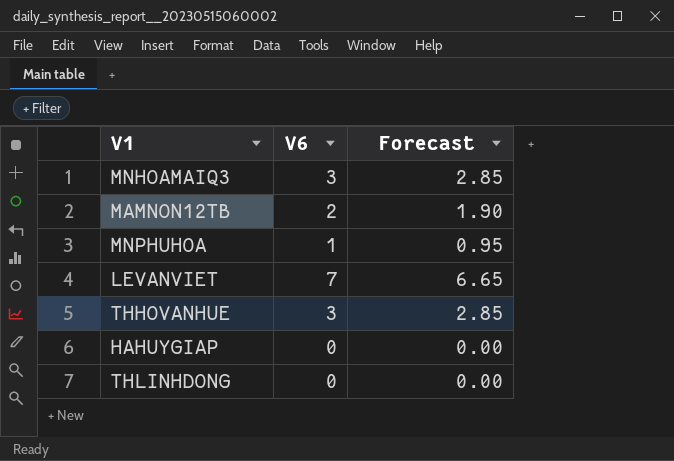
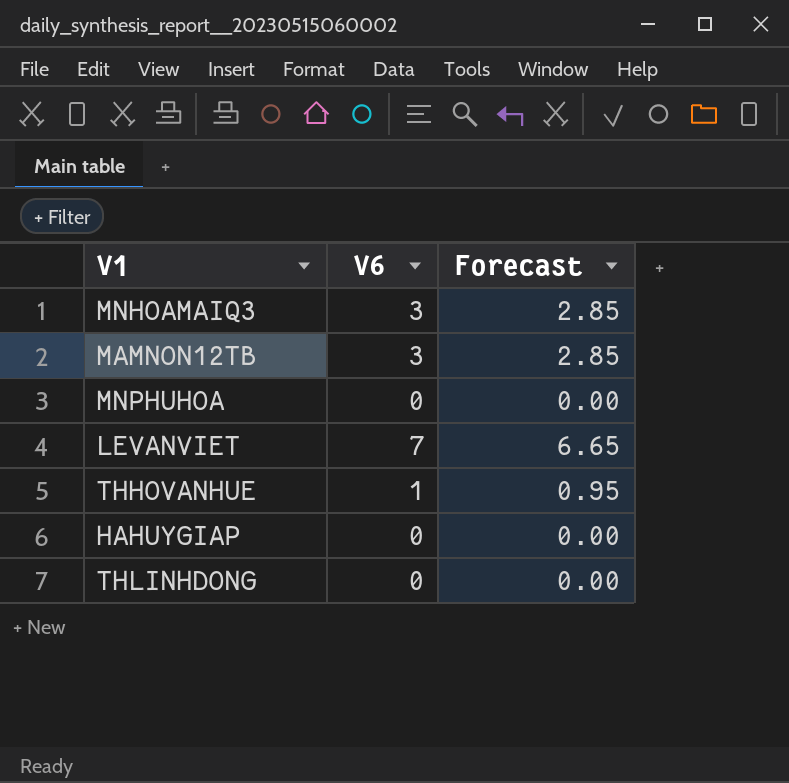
MAMNON12TB | V6: 2 -> 3
MAMNON12TB | Forecast: 1.90 -> 2.85
MNPHUHOA | V6: 1 -> 0
MNPHUHOA | Forecast: 0.95 -> 0.00
THHOVANHUE | V6: 3 -> 1
THHOVANHUE | Forecast: 2.85 -> 0.95

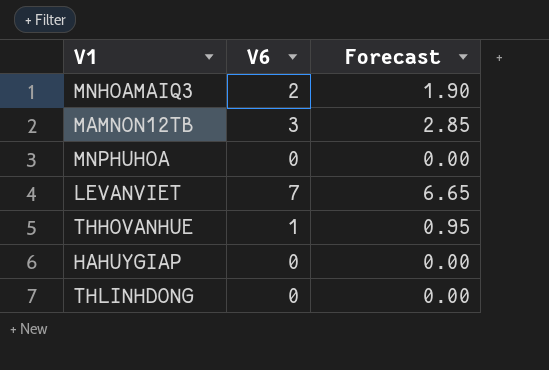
MNHOAMAIQ3 | V6: 3 -> 2
MNHOAMAIQ3 | Forecast: 2.85 -> 1.90

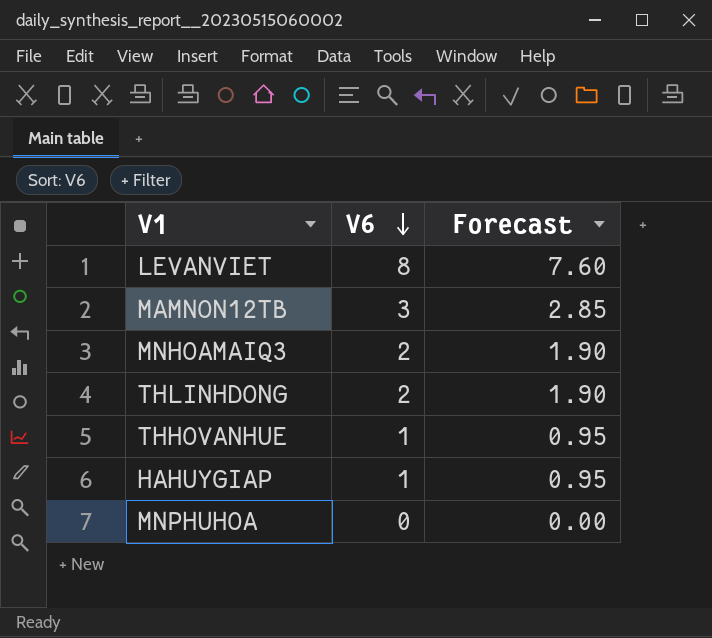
row order: none -> V6 descending
LEVANVIET | V6: 7 -> 8
LEVANVIET | Forecast: 6.65 -> 7.60
THLINHDONG | V6: 0 -> 2
THLINHDONG | Forecast: 0.00 -> 1.90
HAHUYGIAP | V6: 0 -> 1
HAHUYGIAP | Forecast: 0.00 -> 0.95

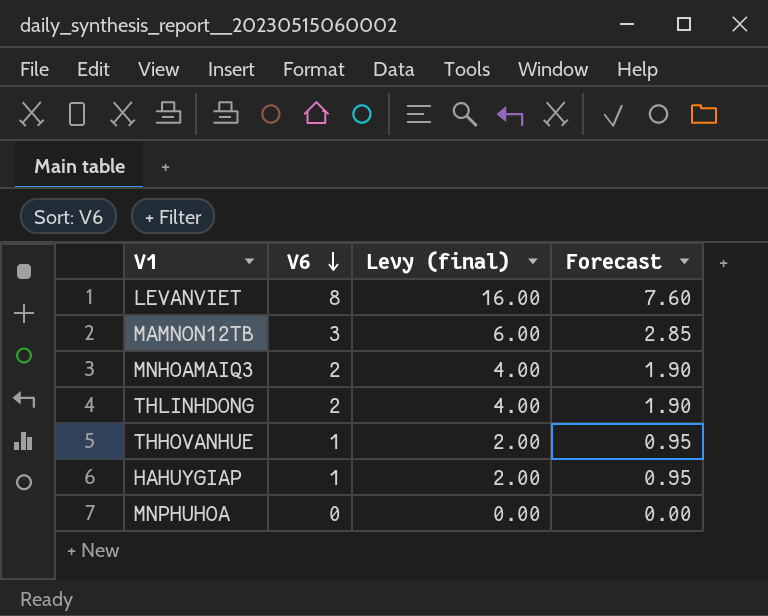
column Levy (final) | formula: none -> [V6] * 2

